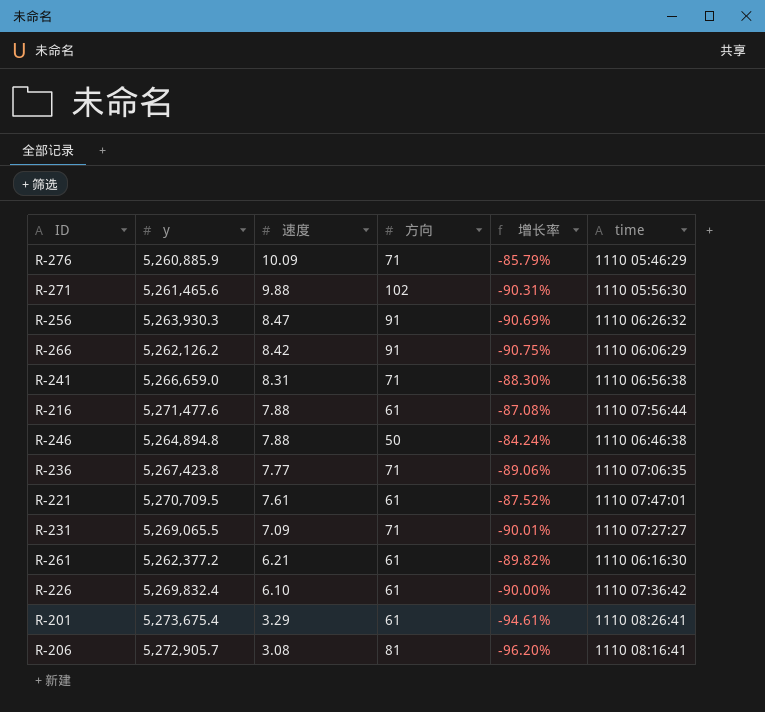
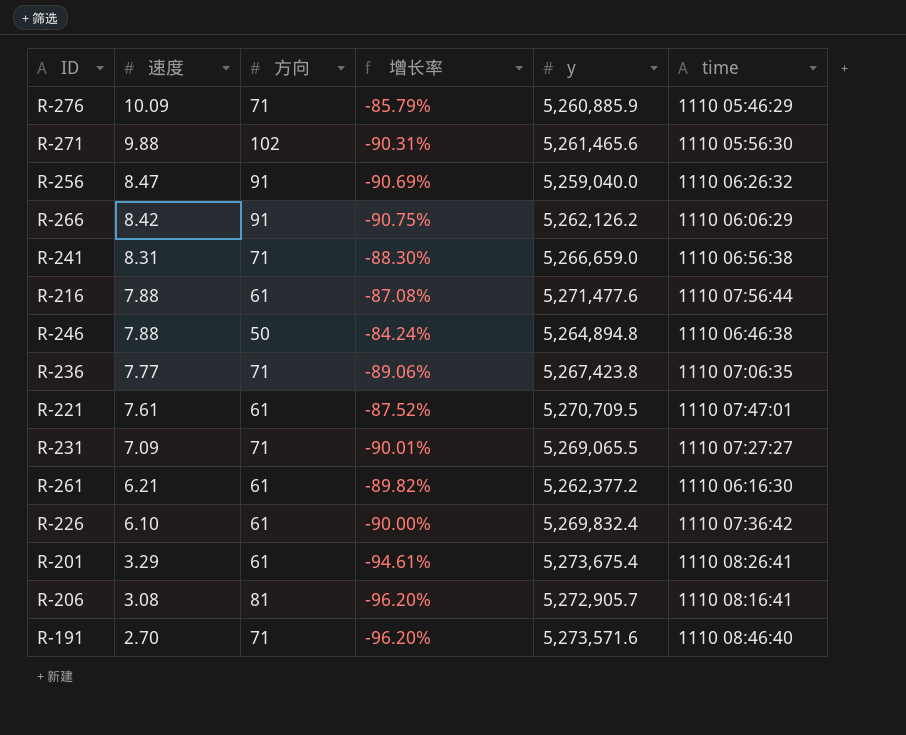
column y | position: 2 -> 5
R-256 | y: 5,263,930.3 -> 5,259,040.0
row R-191: none -> 2.70 | 71 | -96.20% | 5,273,571.6 | 1110 08:46:40

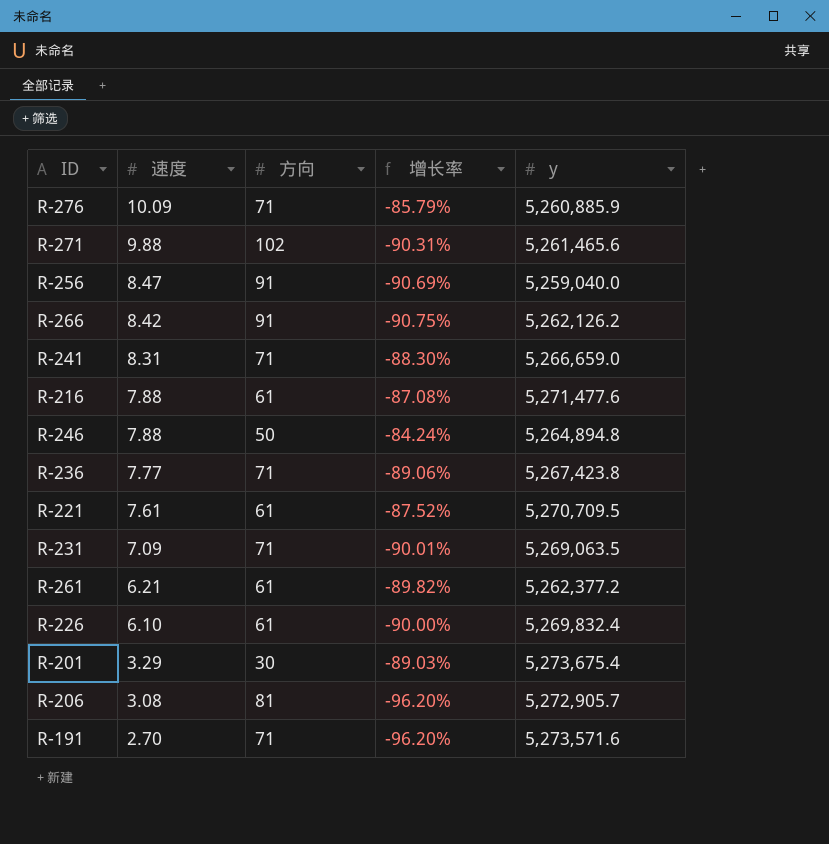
column time | position: 6 -> none
R-231 | y: 5,269,065.5 -> 5,269,063.5
R-201 | 方向: 61 -> 30
R-201 | 增长率: -94.61% -> -89.03%

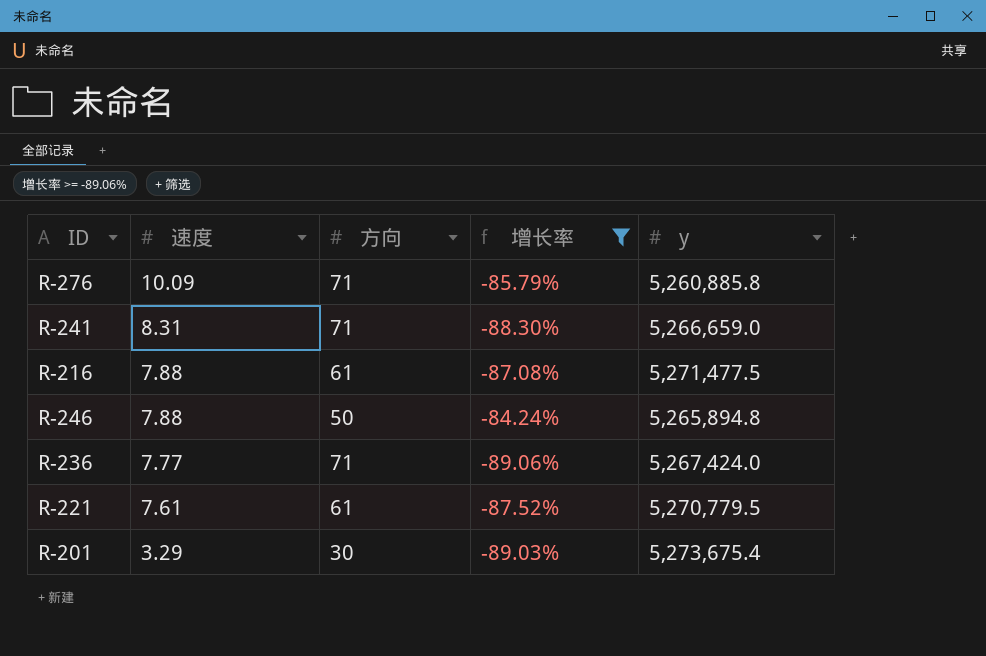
filter: none -> 增长率 >= -89.06%
R-276 | y: 5,260,885.9 -> 5,260,885.8
R-216 | y: 5,271,477.6 -> 5,271,477.5
R-246 | y: 5,264,894.8 -> 5,265,894.8
R-236 | y: 5,267,423.8 -> 5,267,424.0
R-221 | y: 5,270,709.5 -> 5,270,779.5

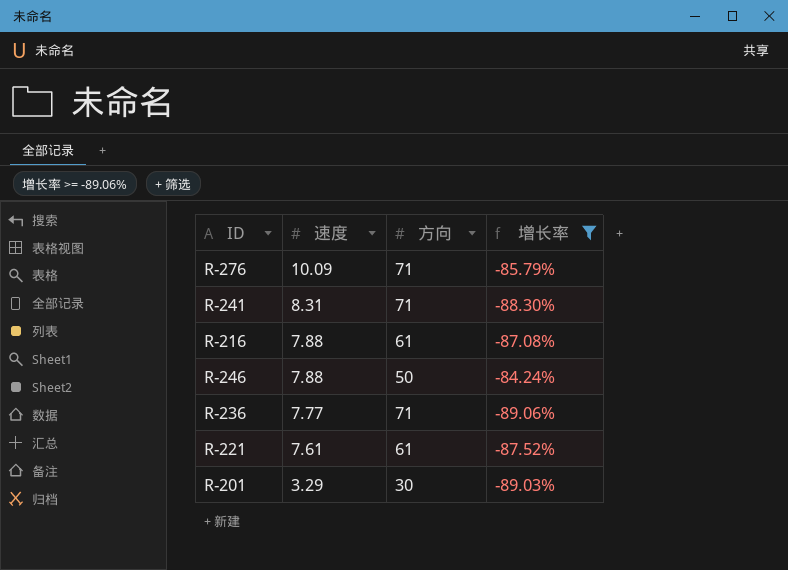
column y | position: 5 -> none

